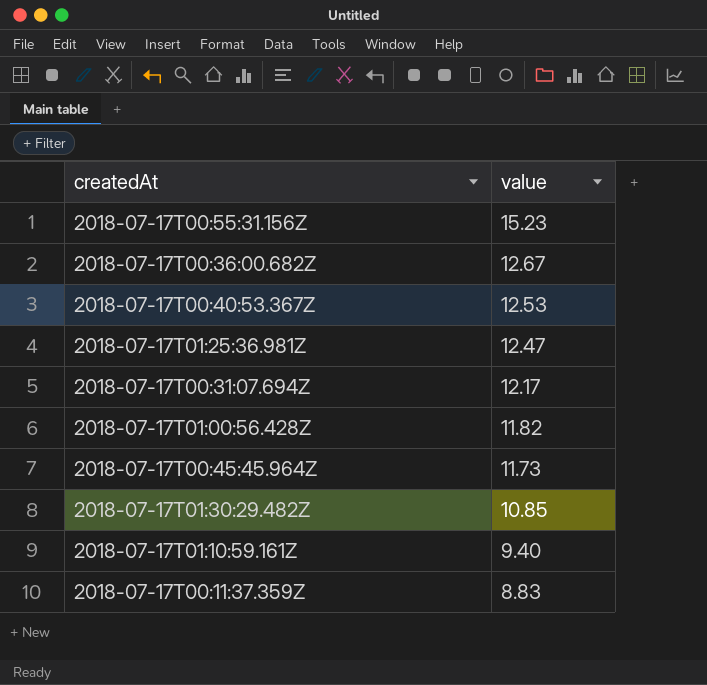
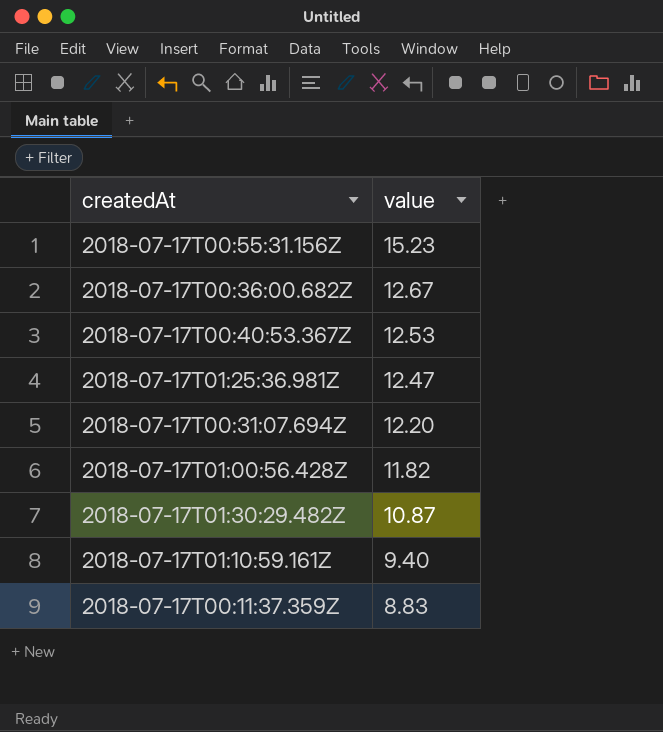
row 2018-07-17T00:45:45.964Z: 11.73 -> none
2018-07-17T00:31:07.694Z | value: 12.17 -> 12.20
2018-07-17T01:30:29.482Z | value: 10.85 -> 10.87

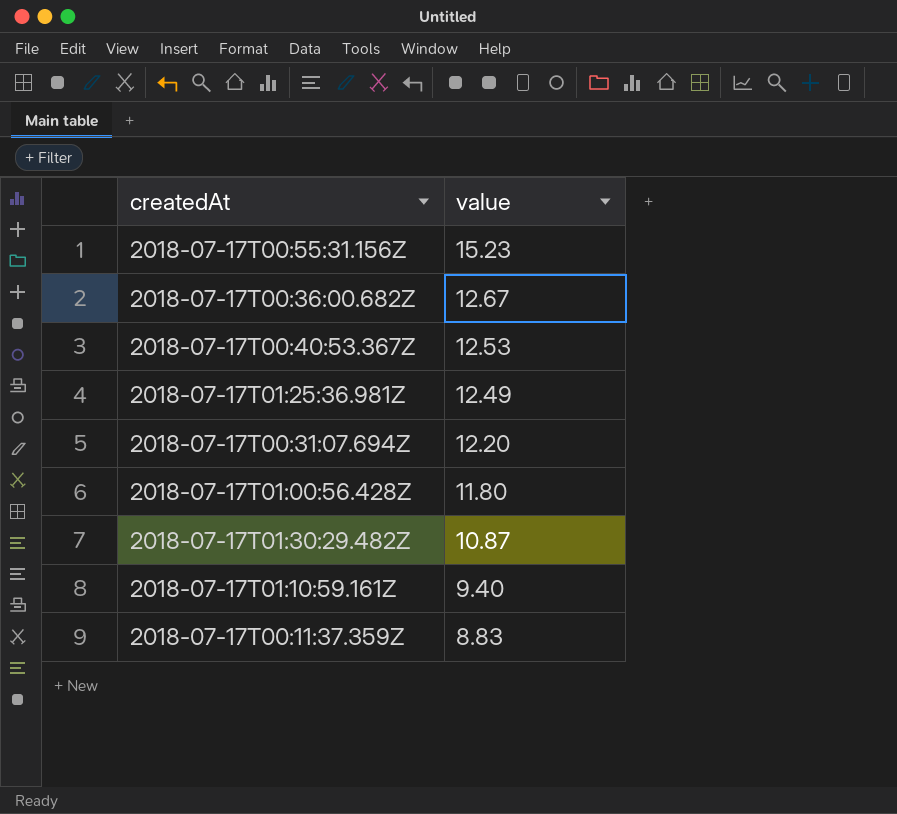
2018-07-17T01:25:36.981Z | value: 12.47 -> 12.49
2018-07-17T01:00:56.428Z | value: 11.82 -> 11.80

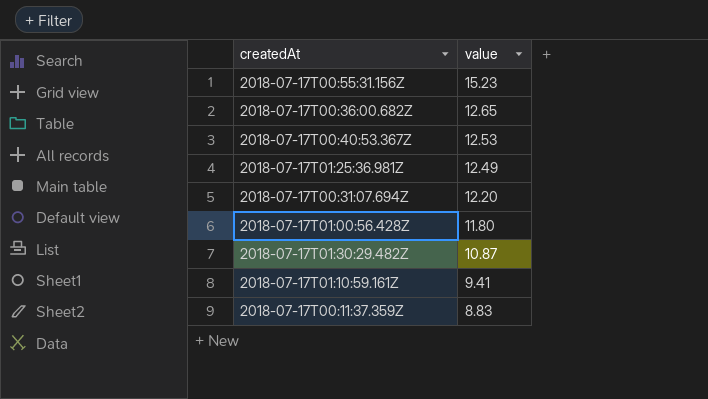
2018-07-17T00:36:00.682Z | value: 12.67 -> 12.65
2018-07-17T01:10:59.161Z | value: 9.40 -> 9.41

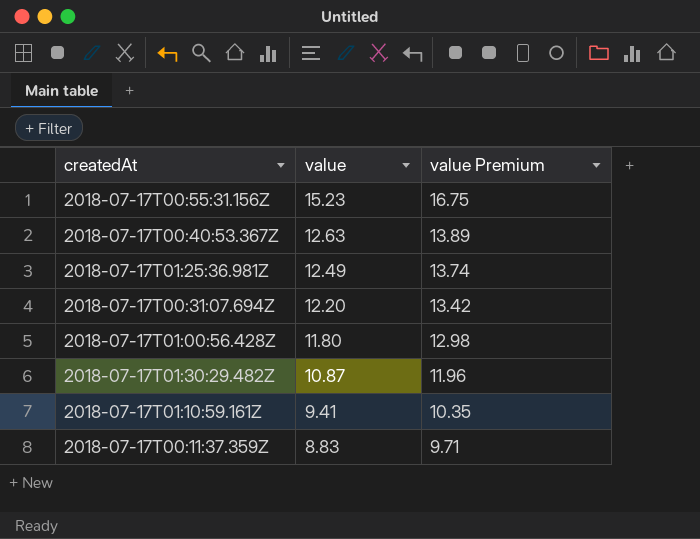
column value Premium | formula: none -> [value] * 1.1
row 2018-07-17T00:36:00.682Z: 12.65 -> none
2018-07-17T00:40:53.367Z | value: 12.53 -> 12.63

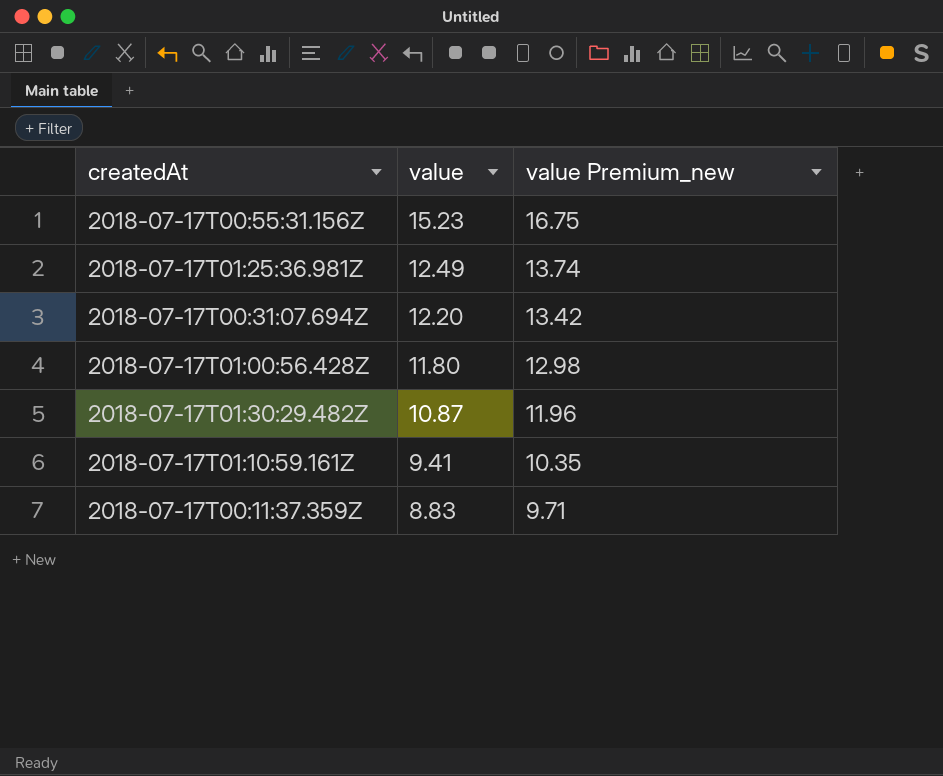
column name: value Premium -> value Premium_new
row 2018-07-17T00:40:53.367Z: 12.63 | 13.89 -> none

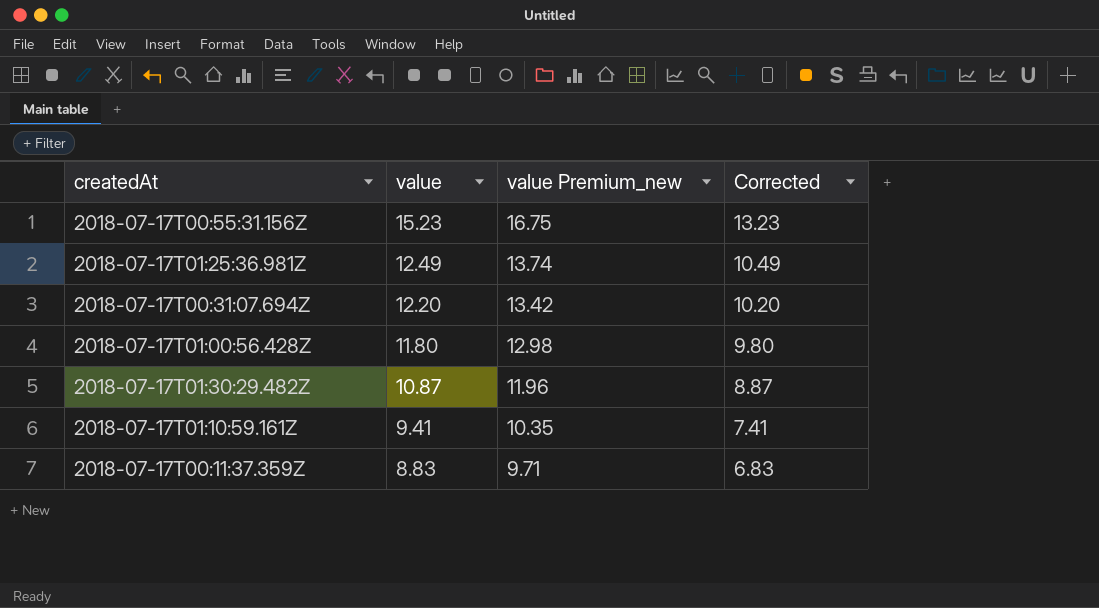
column Corrected | formula: none -> [value] - 2

